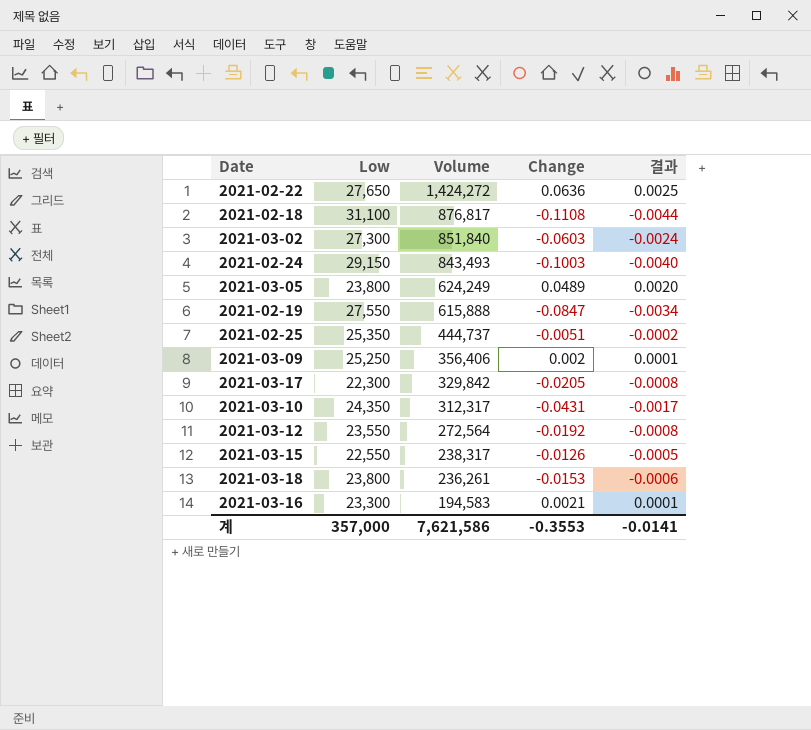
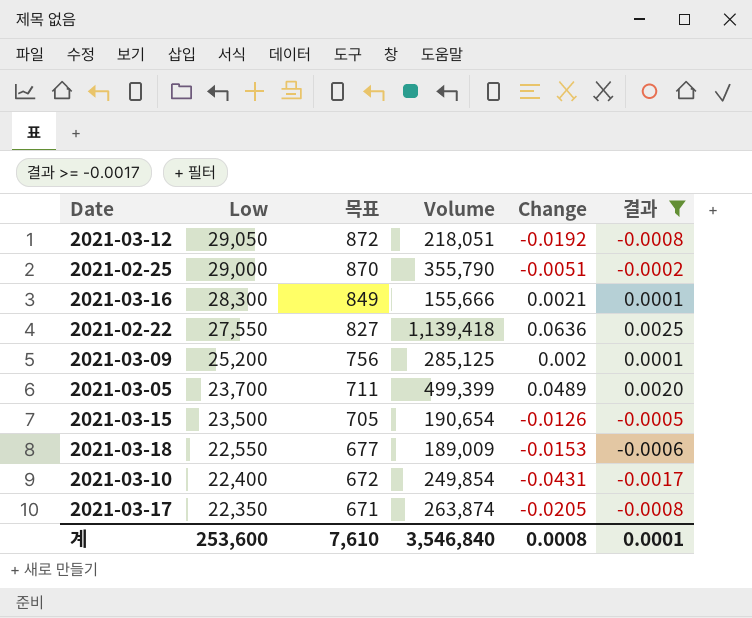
filter: none -> 결과 >= -0.0017
row order: Volume descending -> Low descending
column 목표 | formula: none -> [Low] * 0.03
2021-03-12 | Low: 23,550 -> 29,050
2021-03-12 | Volume: 272,564 -> 218,051
2021-02-25 | Low: 25,350 -> 29,000
2021-02-25 | Volume: 444,737 -> 355,790
2021-03-16 | Low: 23,300 -> 28,300
2021-03-16 | Volume: 194,583 -> 155,666
2021-02-22 | Low: 27,650 -> 27,550
2021-02-22 | Volume: 1,424,272 -> 1,139,418
2021-03-09 | Low: 25,250 -> 25,200
2021-03-09 | Volume: 356,406 -> 285,125
2021-03-05 | Low: 23,800 -> 23,700
2021-03-05 | Volume: 624,249 -> 499,399
2021-03-15 | Low: 22,550 -> 23,500
2021-03-15 | Volume: 238,317 -> 190,654
2021-03-18 | Low: 23,800 -> 22,550
2021-03-18 | Volume: 236,261 -> 189,009
2021-03-10 | Low: 24,350 -> 22,400
2021-03-10 | Volume: 312,317 -> 249,854
2021-03-17 | Low: 22,300 -> 22,350
2021-03-17 | Volume: 329,842 -> 263,874
계 | Low: 357,000 -> 253,600
계 | Volume: 7,621,586 -> 3,546,840
계 | Change: -0.3553 -> 0.0008
계 | 결과: -0.0141 -> 0.0001

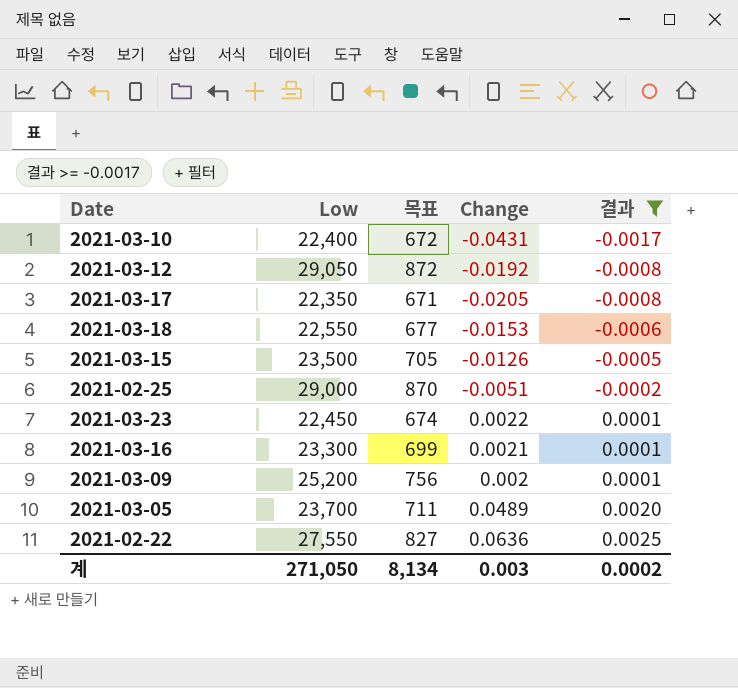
row order: Low descending -> 결과 ascending
column Volume | position: 4 -> none
row 2021-03-23: none -> 22,450 | 674 | 0.0022 | 0.0001
2021-03-16 | Low: 28,300 -> 23,300
2021-03-16 | 목표: 849 -> 699
계 | Low: 253,600 -> 271,050
계 | 목표: 7,610 -> 8,134
계 | Change: 0.0008 -> 0.003
계 | 결과: 0.0001 -> 0.0002

